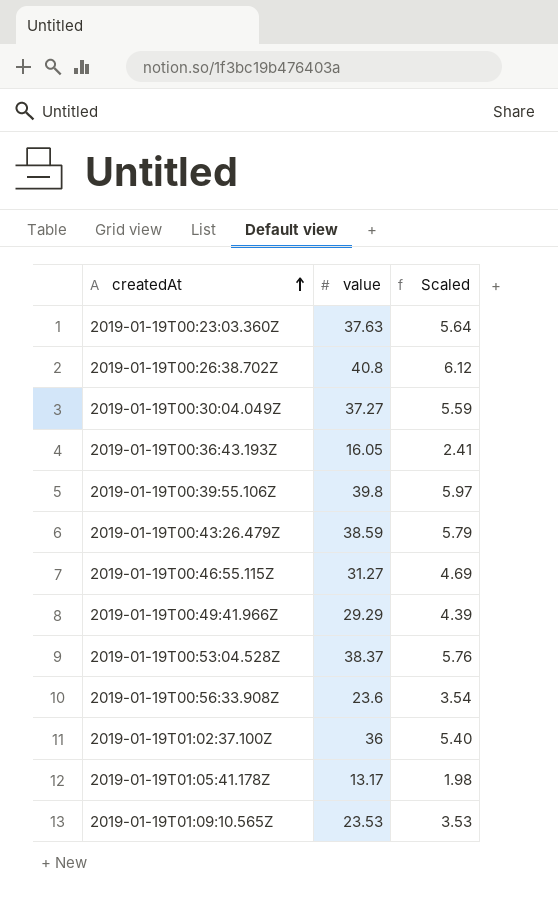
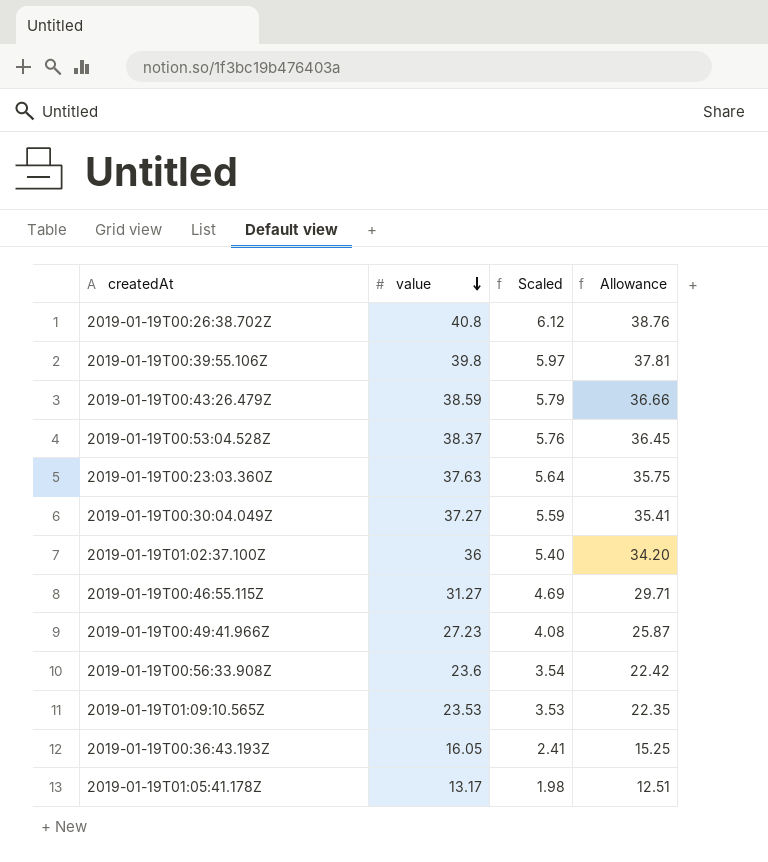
row order: createdAt ascending -> value descending
column Allowance | formula: none -> [value] * 0.95
2019-01-19T00:49:41.966Z | value: 29.29 -> 27.23
2019-01-19T00:49:41.966Z | Scaled: 4.39 -> 4.08

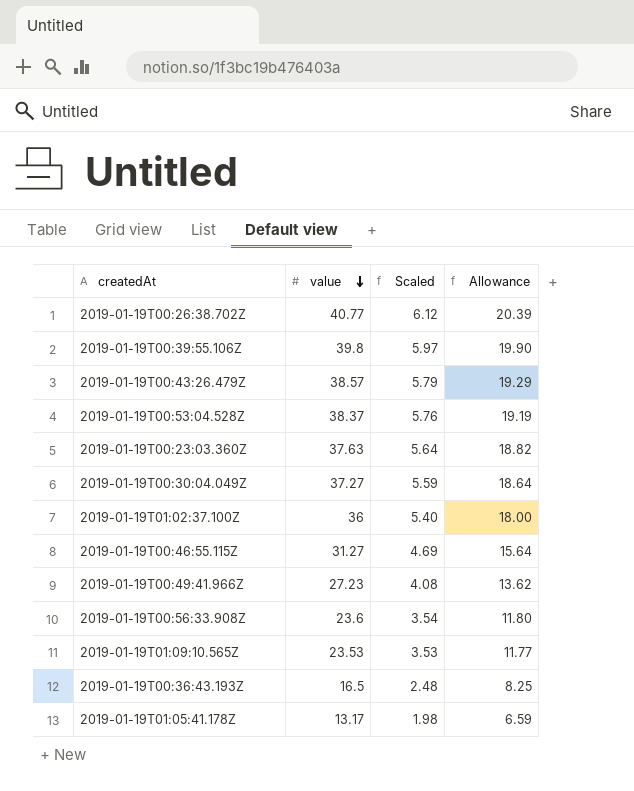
column Allowance | formula: [value] * 0.95 -> [value] * 0.5
2019-01-19T00:26:38.702Z | value: 40.8 -> 40.77
2019-01-19T00:43:26.479Z | value: 38.59 -> 38.57
2019-01-19T00:36:43.193Z | value: 16.05 -> 16.5
2019-01-19T00:36:43.193Z | Scaled: 2.41 -> 2.48

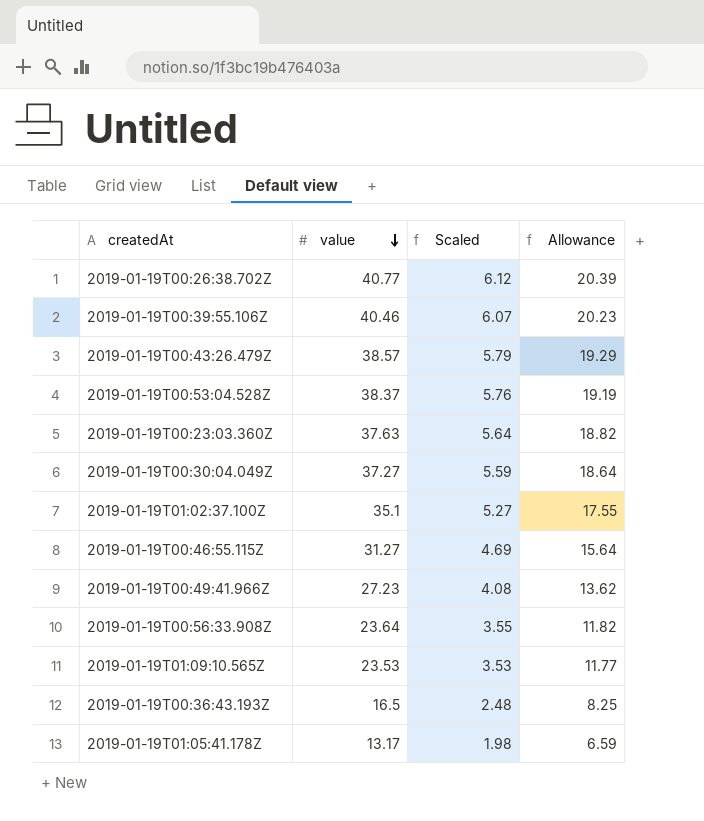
2019-01-19T00:39:55.106Z | value: 39.8 -> 40.46
2019-01-19T00:39:55.106Z | Scaled: 5.97 -> 6.07
2019-01-19T00:39:55.106Z | Allowance: 19.90 -> 20.23
2019-01-19T01:02:37.100Z | value: 36 -> 35.1
2019-01-19T01:02:37.100Z | Scaled: 5.40 -> 5.27
2019-01-19T01:02:37.100Z | Allowance: 18.00 -> 17.55
2019-01-19T00:56:33.908Z | value: 23.6 -> 23.64
2019-01-19T00:56:33.908Z | Scaled: 3.54 -> 3.55
2019-01-19T00:56:33.908Z | Allowance: 11.80 -> 11.82

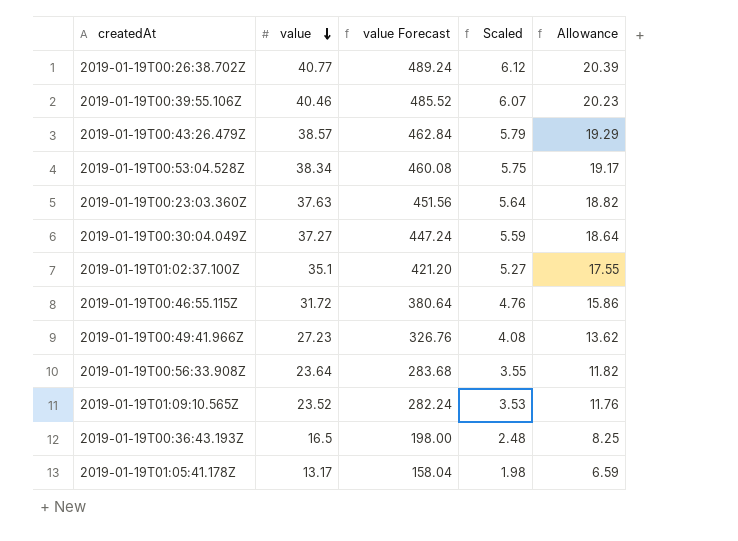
column value Forecast | formula: none -> [value] * 12
2019-01-19T00:53:04.528Z | value: 38.37 -> 38.34
2019-01-19T00:53:04.528Z | Scaled: 5.76 -> 5.75
2019-01-19T00:53:04.528Z | Allowance: 19.19 -> 19.17
2019-01-19T00:46:55.115Z | value: 31.27 -> 31.72
2019-01-19T00:46:55.115Z | Scaled: 4.69 -> 4.76
2019-01-19T00:46:55.115Z | Allowance: 15.64 -> 15.86
2019-01-19T01:09:10.565Z | value: 23.53 -> 23.52
2019-01-19T01:09:10.565Z | Allowance: 11.77 -> 11.76

